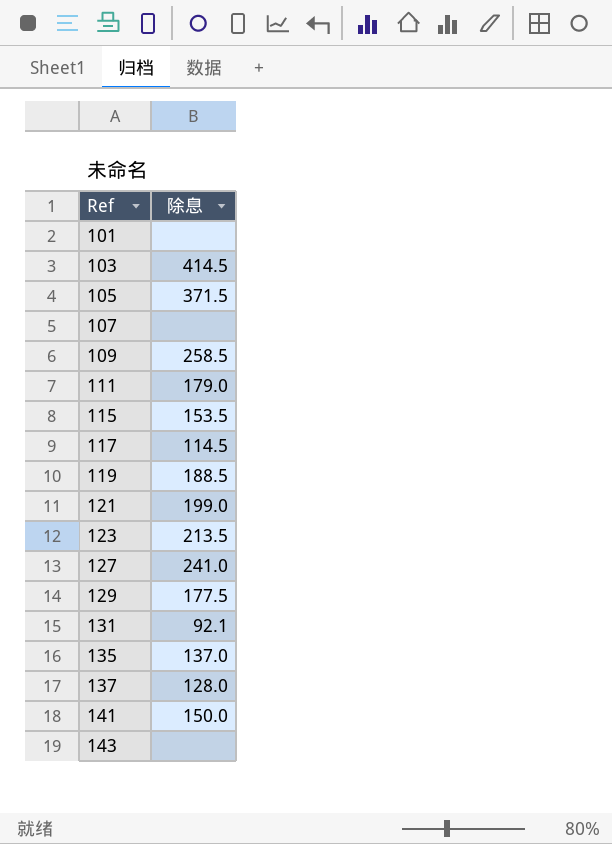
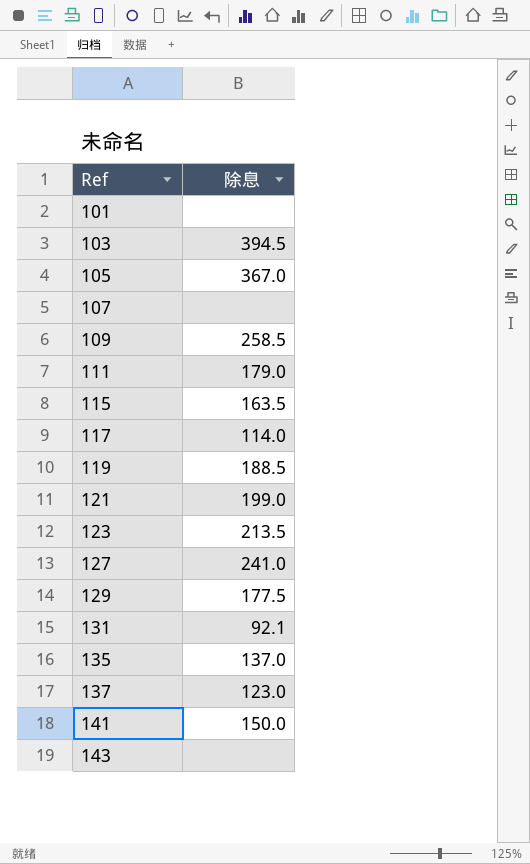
103 | 除息: 414.5 -> 394.5
105 | 除息: 371.5 -> 367.0
115 | 除息: 153.5 -> 163.5
117 | 除息: 114.5 -> 114.0
137 | 除息: 128.0 -> 123.0

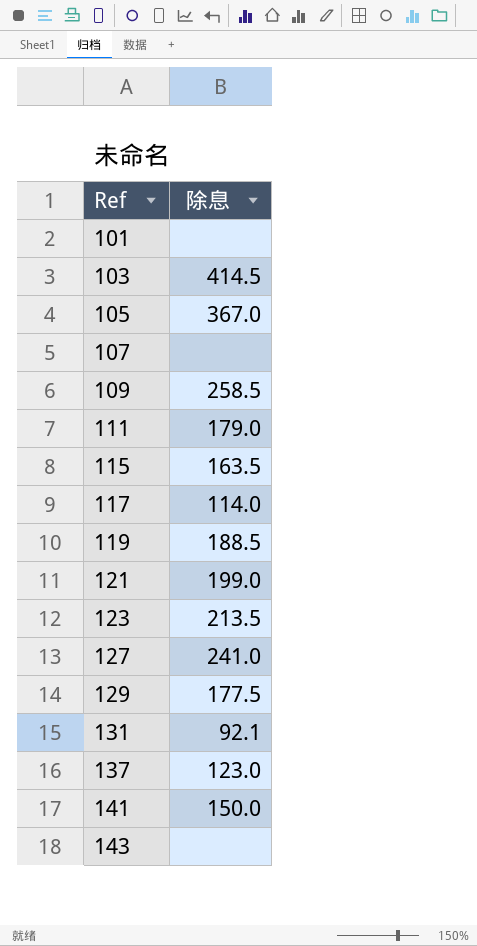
row 135: 137.0 -> none
103 | 除息: 394.5 -> 414.5

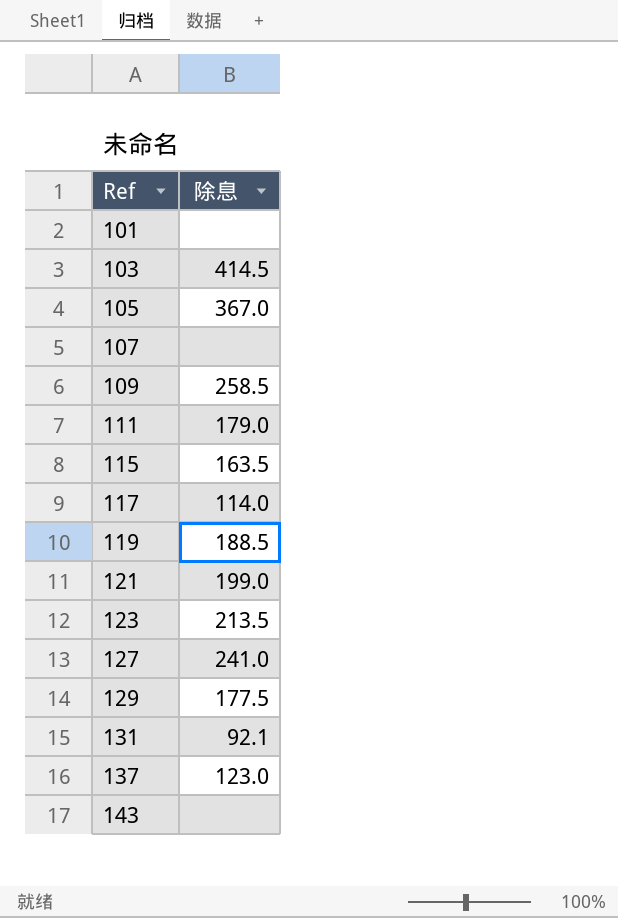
row 141: 150.0 -> none

